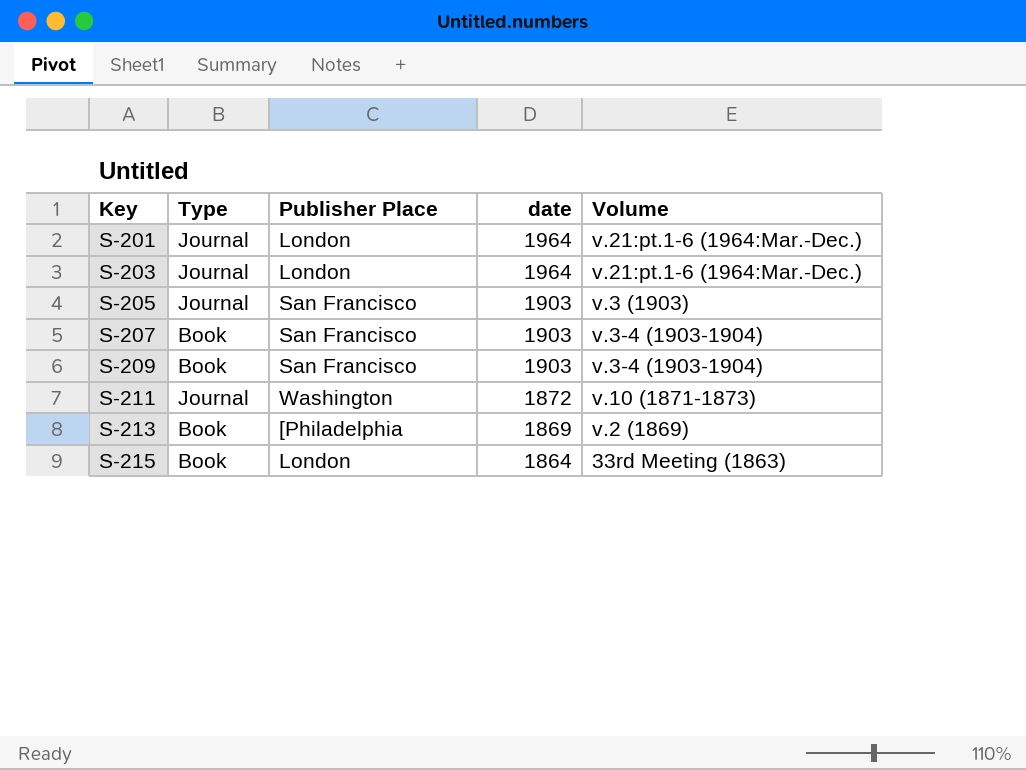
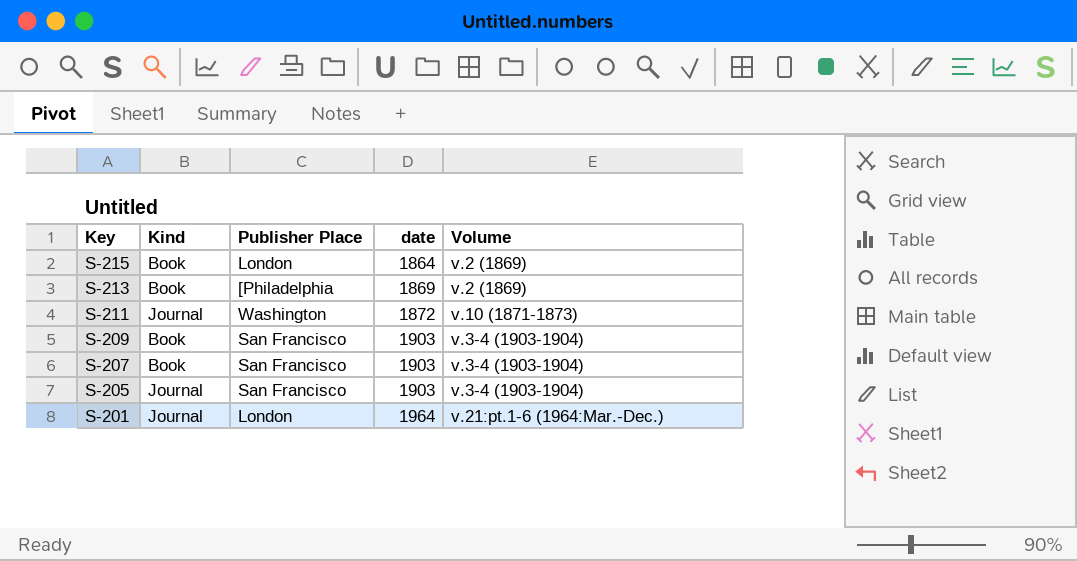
row order: Key ascending -> Key descending
column name: Type -> Kind
row S-203: Journal | London | 1964 | v.21:pt.1-6 (1964:Mar.-Dec.) -> none
S-215 | Volume: 33rd Meeting (1863) -> v.2 (1869)
S-205 | Volume: v.3 (1903) -> v.3-4 (1903-1904)

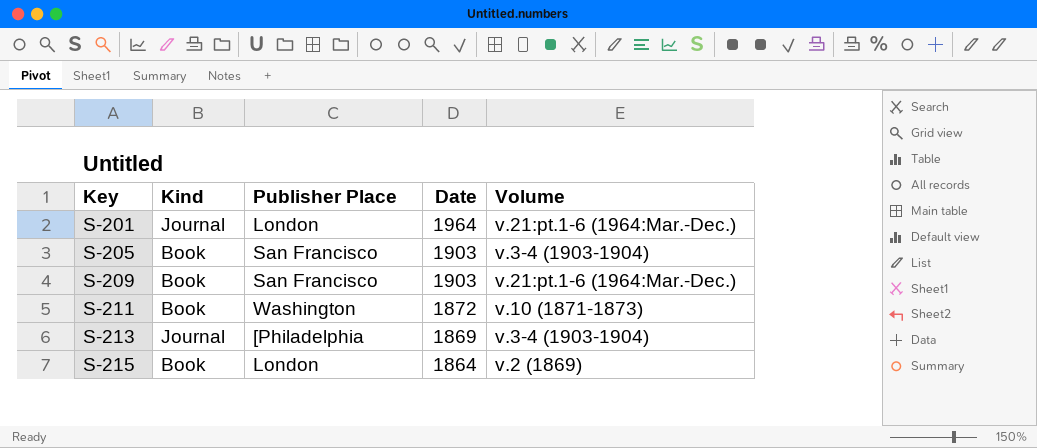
row order: Key descending -> Key ascending
column name: date -> Date
row S-207: Book | San Francisco | 1903 | v.3-4 (1903-1904) -> none
S-205 | Kind: Journal -> Book
S-209 | Volume: v.3-4 (1903-1904) -> v.21:pt.1-6 (1964:Mar.-Dec.)
S-211 | Kind: Journal -> Book
S-213 | Kind: Book -> Journal
S-213 | Volume: v.2 (1869) -> v.3-4 (1903-1904)

